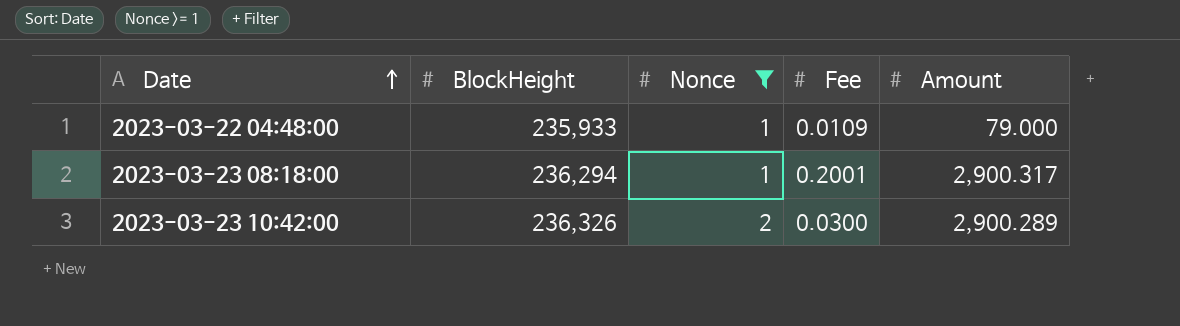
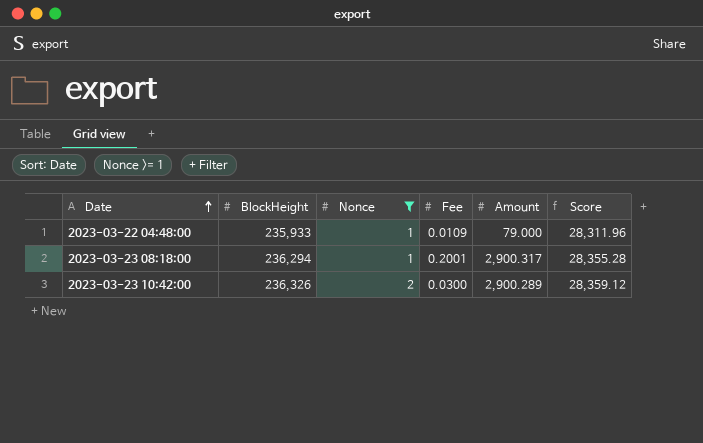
column Score | formula: none -> [BlockHeight] * 0.12

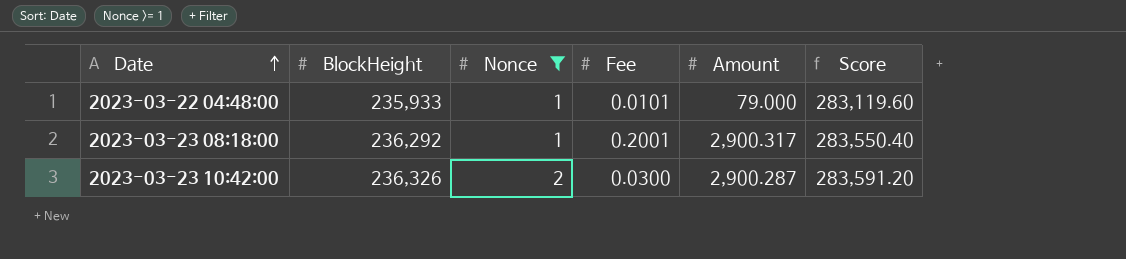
column Score | formula: [BlockHeight] * 0.12 -> [BlockHeight] * 1.2
2023-03-22 04:48:00 | Fee: 0.0109 -> 0.0101
2023-03-23 08:18:00 | BlockHeight: 236,294 -> 236,292
2023-03-23 10:42:00 | Amount: 2,900.289 -> 2,900.287

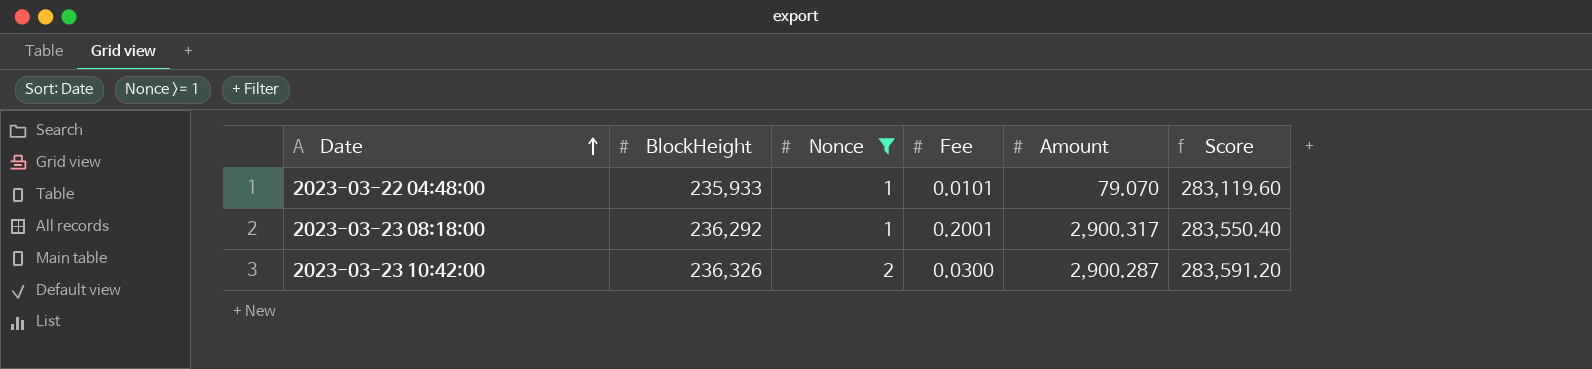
2023-03-22 04:48:00 | Amount: 79.000 -> 79.070

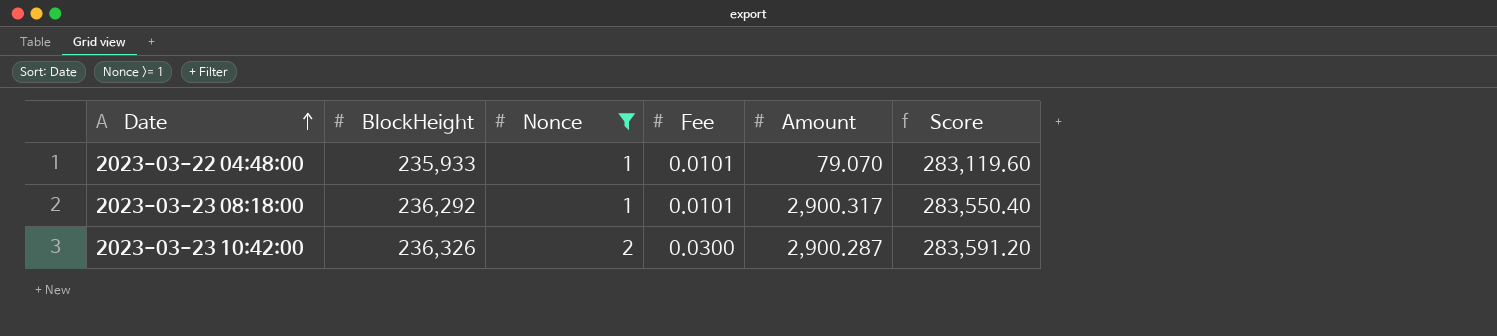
2023-03-23 08:18:00 | Fee: 0.2001 -> 0.0101

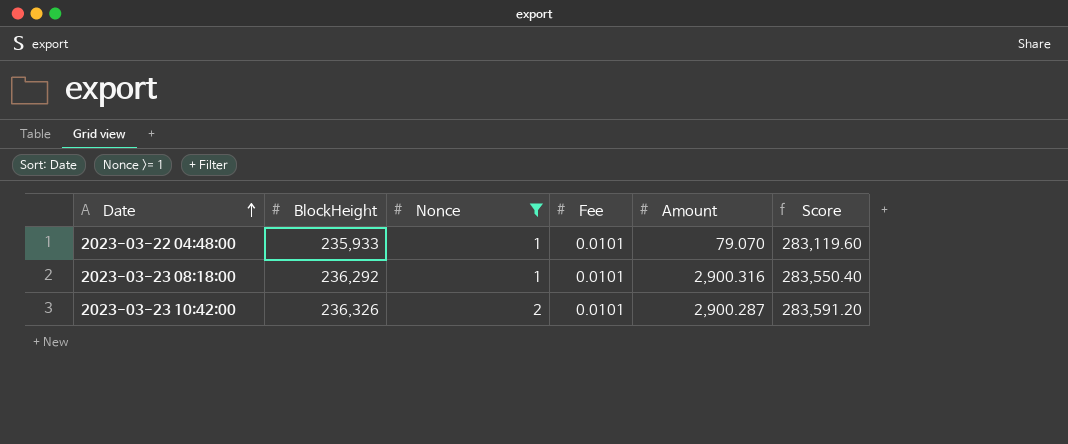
2023-03-23 08:18:00 | Amount: 2,900.317 -> 2,900.316
2023-03-23 10:42:00 | Fee: 0.0300 -> 0.0101

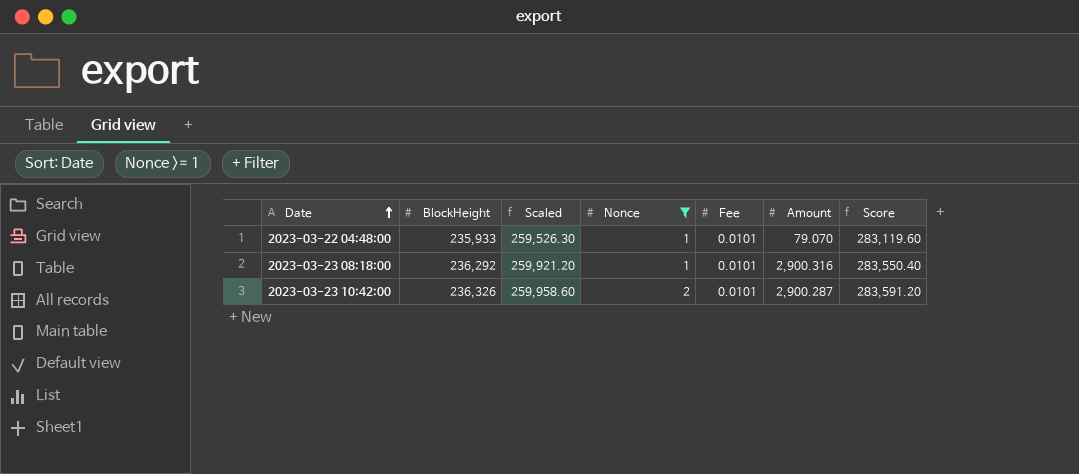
column Scaled | formula: none -> [BlockHeight] * 1.1

